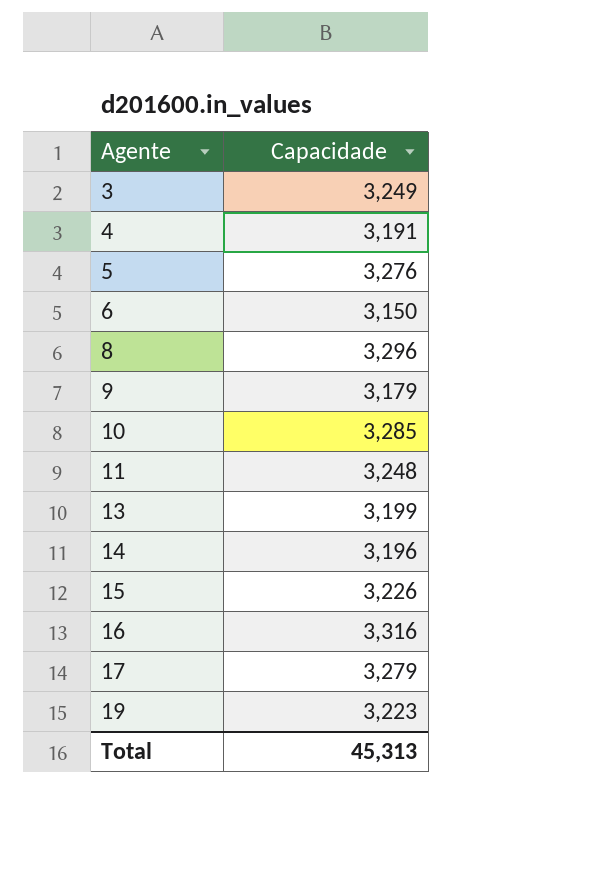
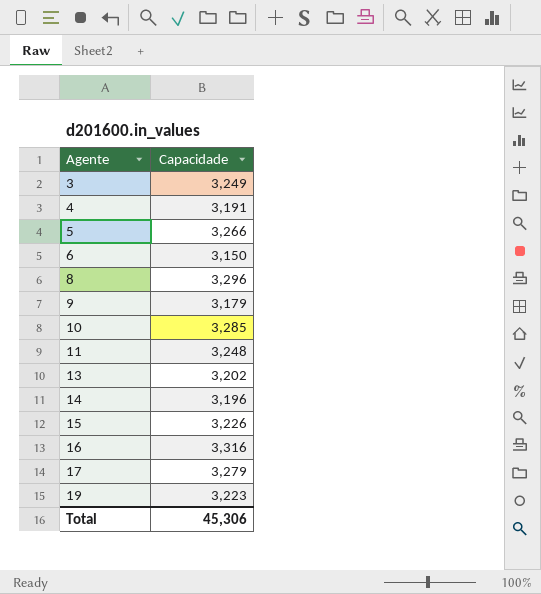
5 | Capacidade: 3,276 -> 3,266
13 | Capacidade: 3,199 -> 3,202
Total | Capacidade: 45,313 -> 45,306

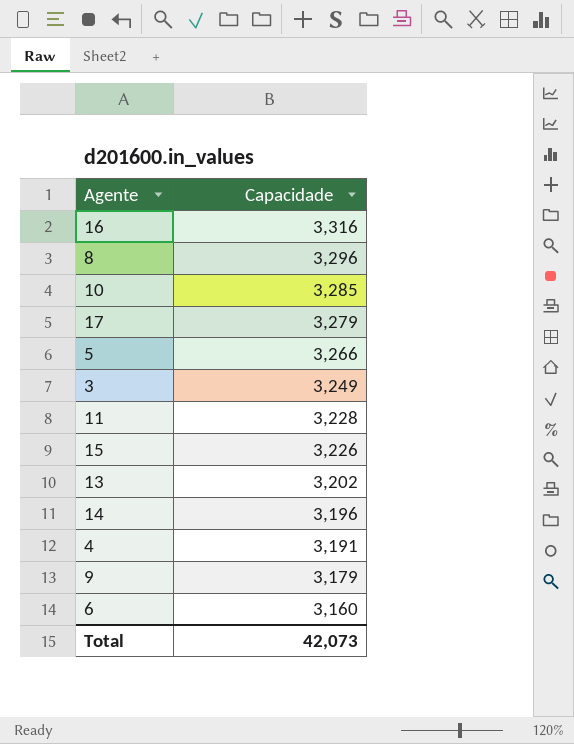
row order: Agente ascending -> Capacidade descending
row 19: 3,223 -> none
11 | Capacidade: 3,248 -> 3,228
6 | Capacidade: 3,150 -> 3,160
Total | Capacidade: 45,306 -> 42,073

